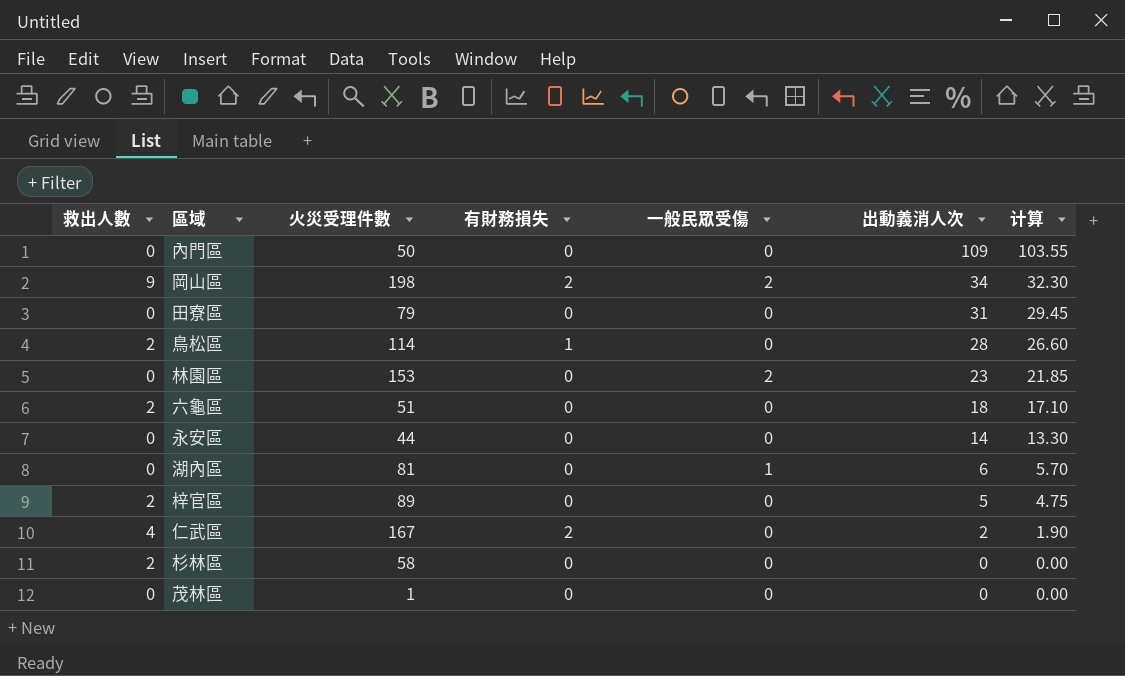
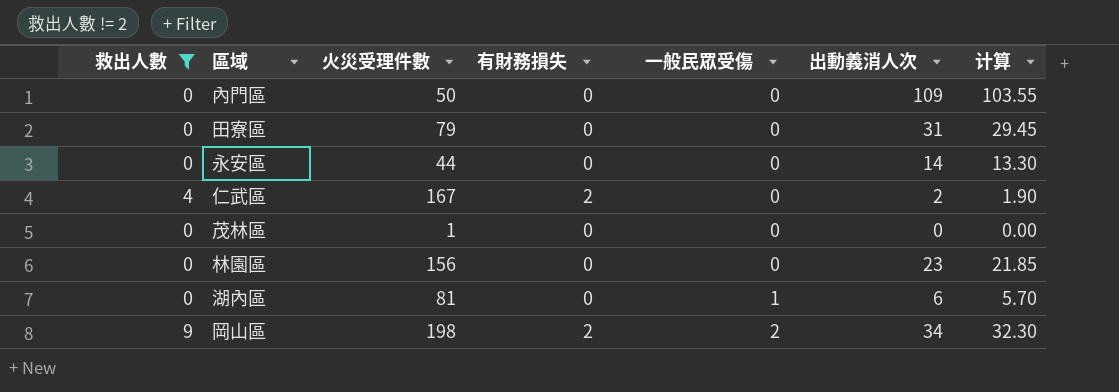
filter: none -> 救出人數 != 2
row order: 出動義消人次 descending -> 一般民眾受傷 ascending
林園區 | 火災受理件數: 153 -> 156
林園區 | 一般民眾受傷: 2 -> 0

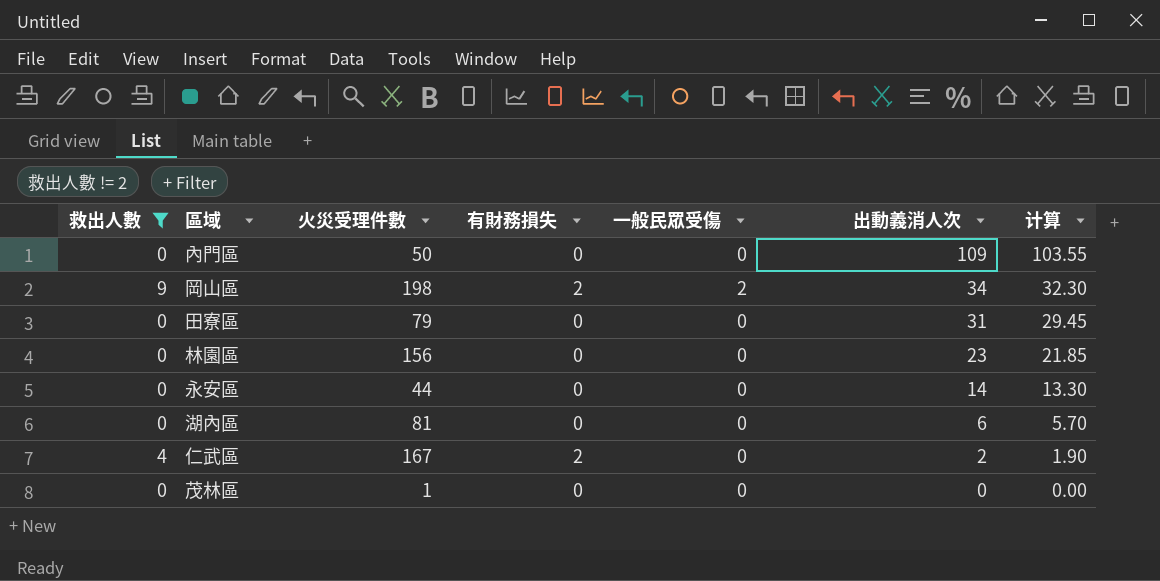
row order: 一般民眾受傷 ascending -> 出動義消人次 descending
湖內區 | 一般民眾受傷: 1 -> 0

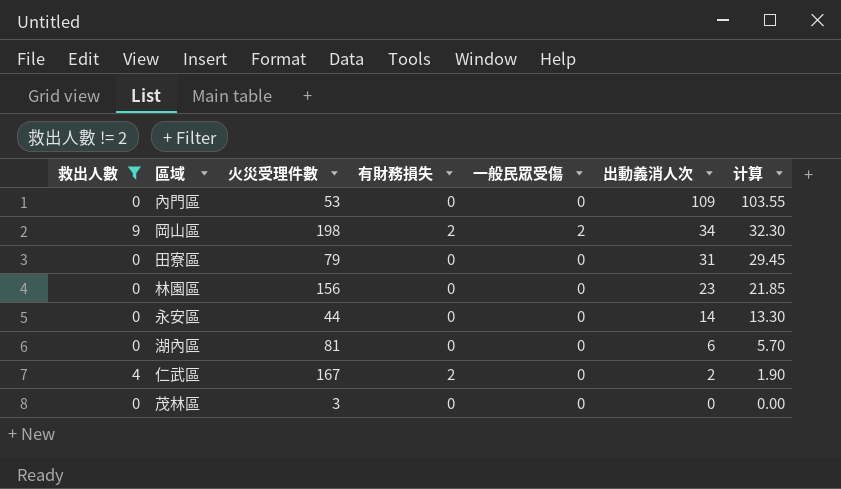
內門區 | 火災受理件數: 50 -> 53
茂林區 | 火災受理件數: 1 -> 3

